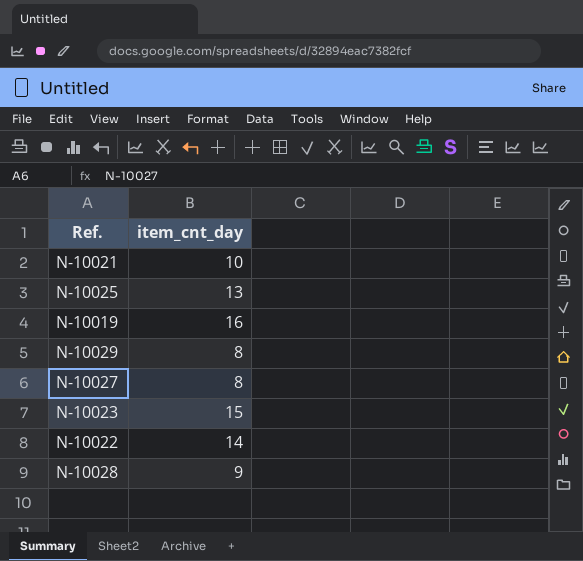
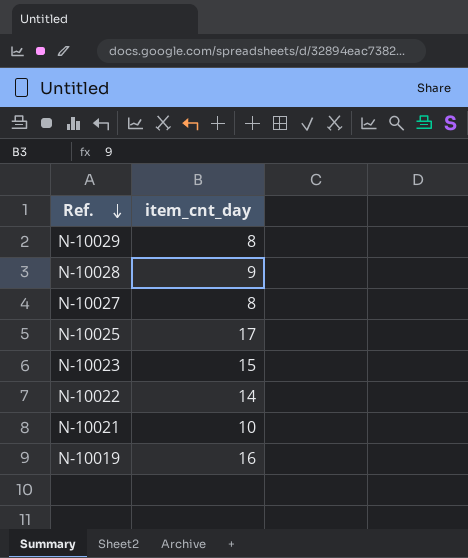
row order: none -> Ref. descending
N-10025 | item_cnt_day: 13 -> 17

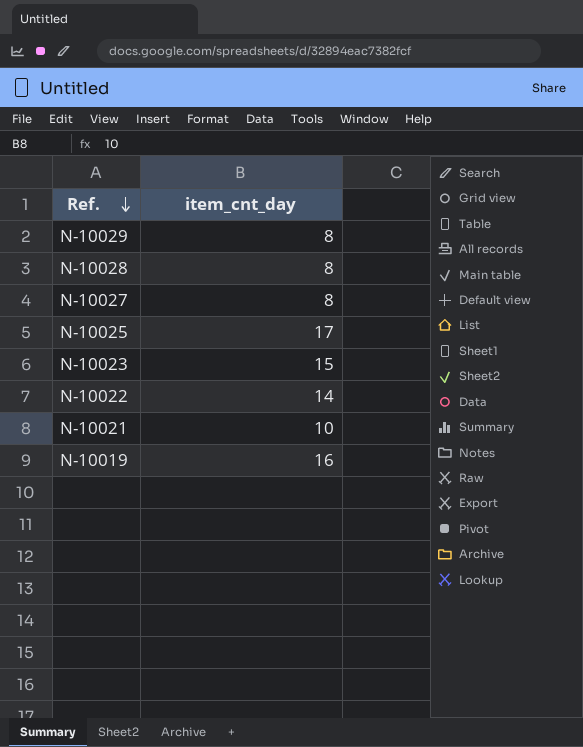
N-10028 | item_cnt_day: 9 -> 8

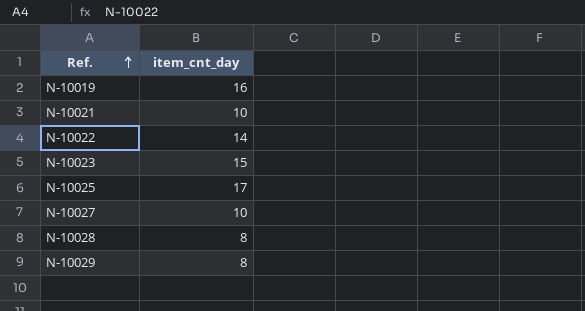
row order: Ref. descending -> Ref. ascending
N-10027 | item_cnt_day: 8 -> 10

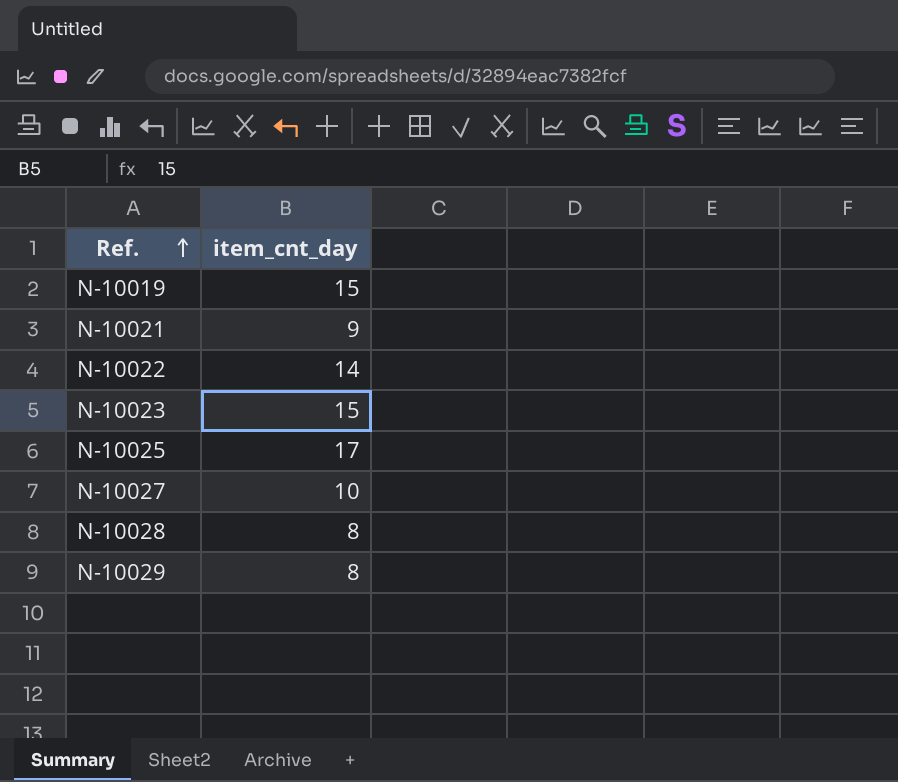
N-10019 | item_cnt_day: 16 -> 15
N-10021 | item_cnt_day: 10 -> 9

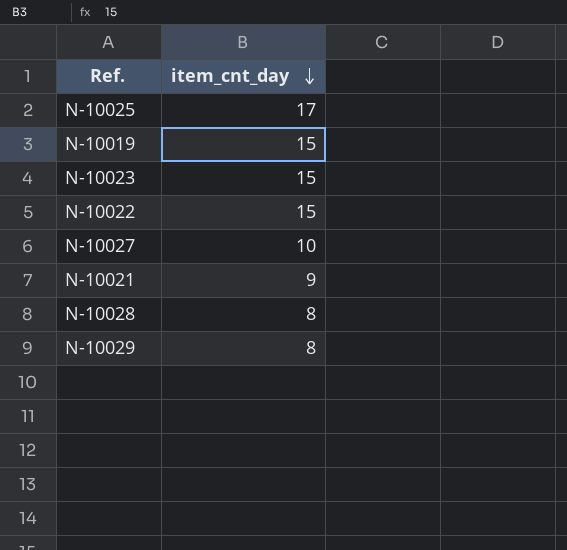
row order: Ref. ascending -> item_cnt_day descending
N-10022 | item_cnt_day: 14 -> 15

